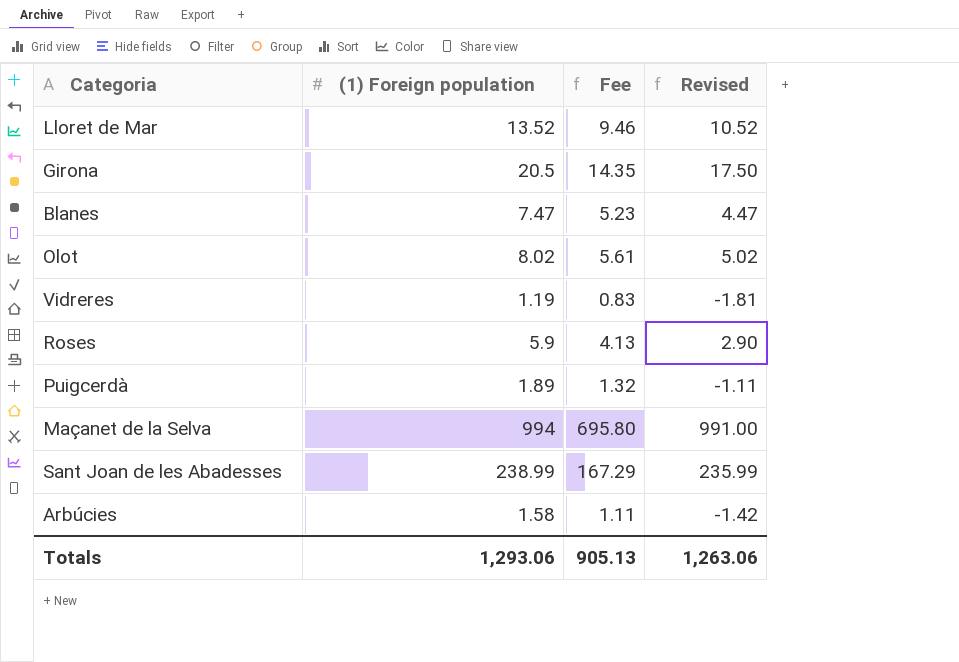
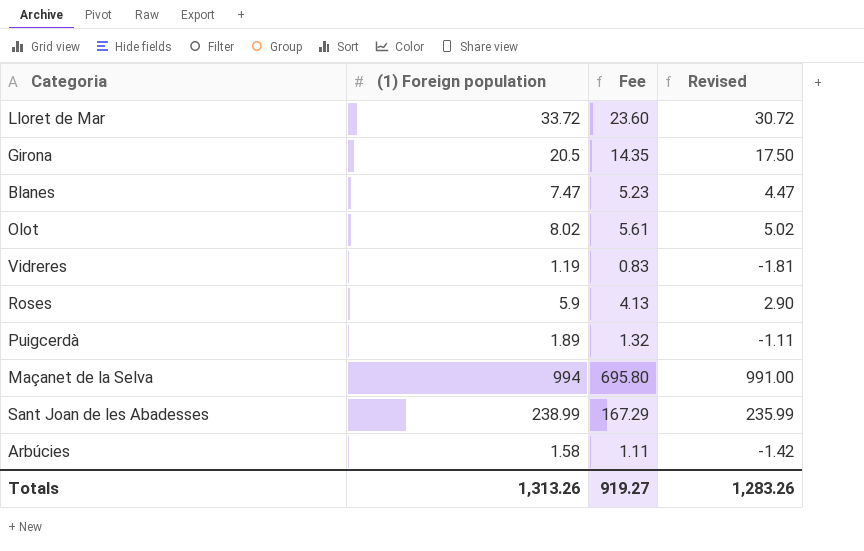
Lloret de Mar | (1) Foreign population: 13.52 -> 33.72
Lloret de Mar | Fee: 9.46 -> 23.60
Lloret de Mar | Revised: 10.52 -> 30.72
Totals | (1) Foreign population: 1,293.06 -> 1,313.26
Totals | Fee: 905.13 -> 919.27
Totals | Revised: 1,263.06 -> 1,283.26

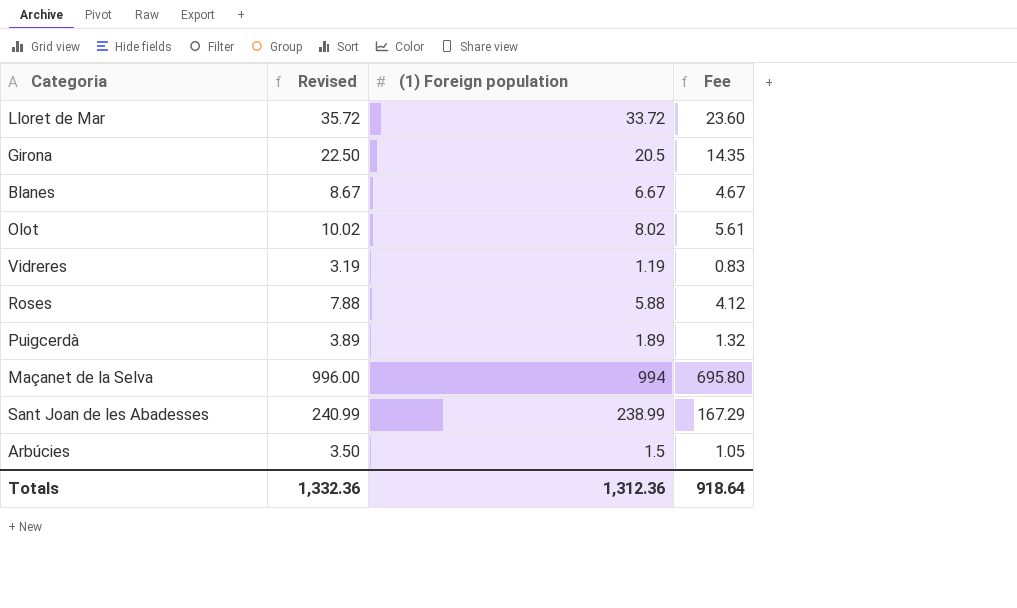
column Revised | formula: [(1) Foreign population] - 3 -> [(1) Foreign population] + 2
column Revised | position: 4 -> 2
Blanes | (1) Foreign population: 7.47 -> 6.67
Blanes | Fee: 5.23 -> 4.67
Roses | (1) Foreign population: 5.9 -> 5.88
Roses | Fee: 4.13 -> 4.12
Arbúcies | (1) Foreign population: 1.58 -> 1.5
Arbúcies | Fee: 1.11 -> 1.05
Totals | Revised: 1,283.26 -> 1,332.36
Totals | (1) Foreign population: 1,313.26 -> 1,312.36
Totals | Fee: 919.27 -> 918.64

